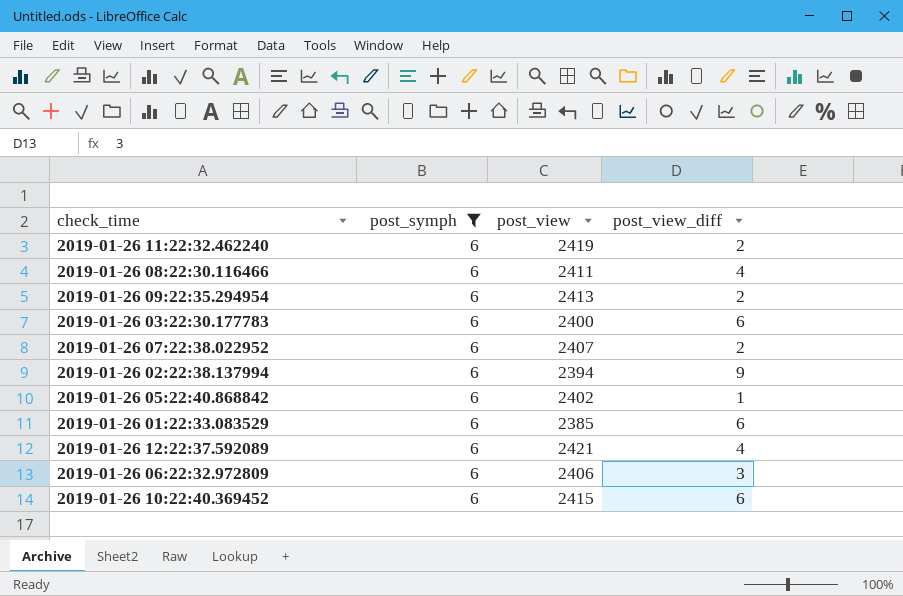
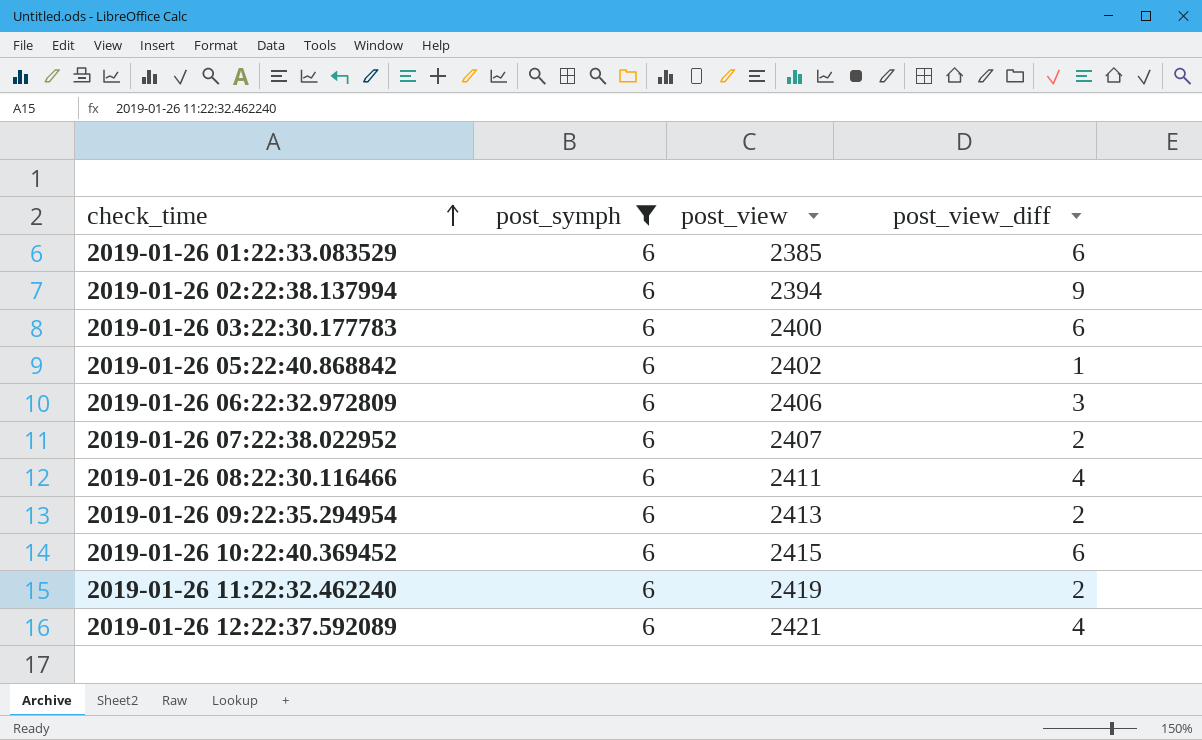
row order: none -> check_time ascending

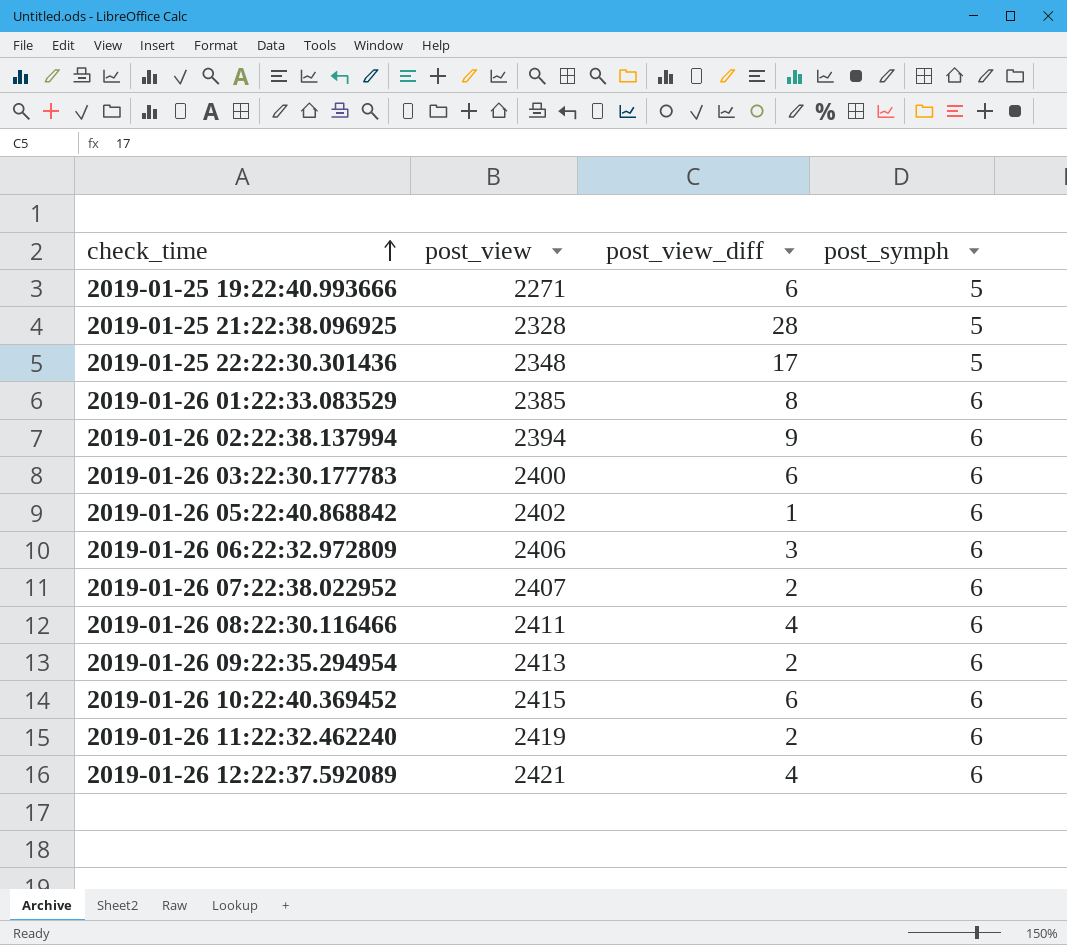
filter: post_symph = 6 -> none
column post_symph | position: 2 -> 4
2019-01-26 01:22:33.083529 | post_view_diff: 6 -> 8

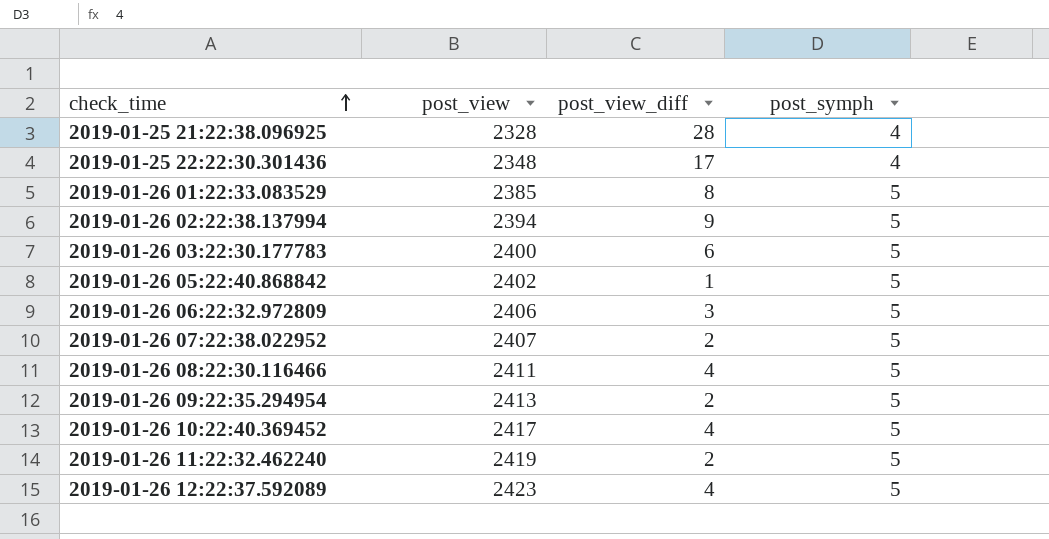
row 2019-01-25 19:22:40.993666: 2271 | 6 | 5 -> none
2019-01-25 21:22:38.096925 | post_symph: 5 -> 4
2019-01-25 22:22:30.301436 | post_symph: 5 -> 4
2019-01-26 01:22:33.083529 | post_symph: 6 -> 5
2019-01-26 02:22:38.137994 | post_symph: 6 -> 5
2019-01-26 03:22:30.177783 | post_symph: 6 -> 5
2019-01-26 05:22:40.868842 | post_symph: 6 -> 5
2019-01-26 06:22:32.972809 | post_symph: 6 -> 5
2019-01-26 07:22:38.022952 | post_symph: 6 -> 5
2019-01-26 08:22:30.116466 | post_symph: 6 -> 5
2019-01-26 09:22:35.294954 | post_symph: 6 -> 5
2019-01-26 10:22:40.369452 | post_view: 2415 -> 2417
2019-01-26 10:22:40.369452 | post_view_diff: 6 -> 4
2019-01-26 10:22:40.369452 | post_symph: 6 -> 5
2019-01-26 11:22:32.462240 | post_symph: 6 -> 5
2019-01-26 12:22:37.592089 | post_view: 2421 -> 2423
2019-01-26 12:22:37.592089 | post_symph: 6 -> 5

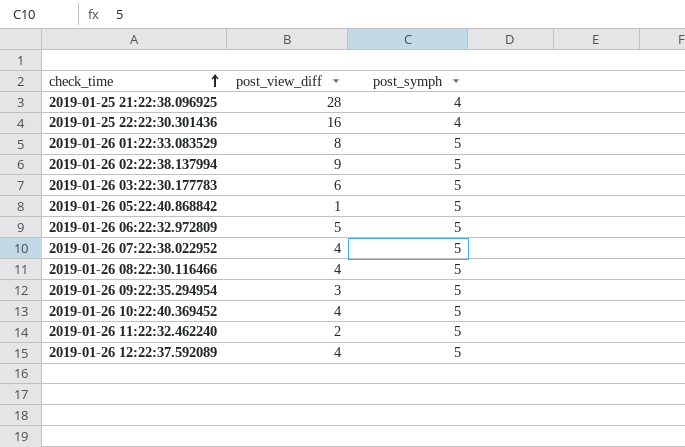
column post_view | position: 2 -> none
2019-01-25 22:22:30.301436 | post_view_diff: 17 -> 16
2019-01-26 06:22:32.972809 | post_view_diff: 3 -> 5
2019-01-26 07:22:38.022952 | post_view_diff: 2 -> 4
2019-01-26 09:22:35.294954 | post_view_diff: 2 -> 3

